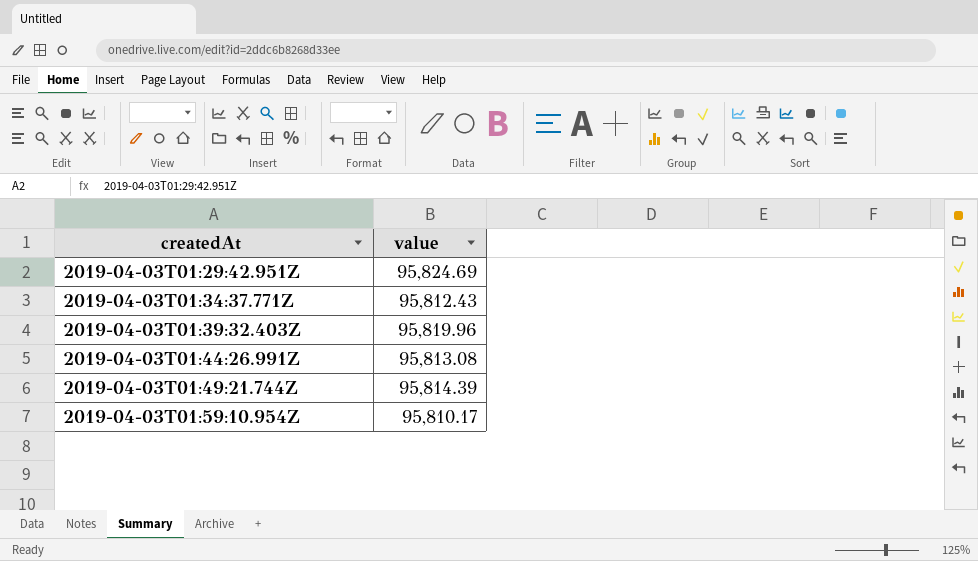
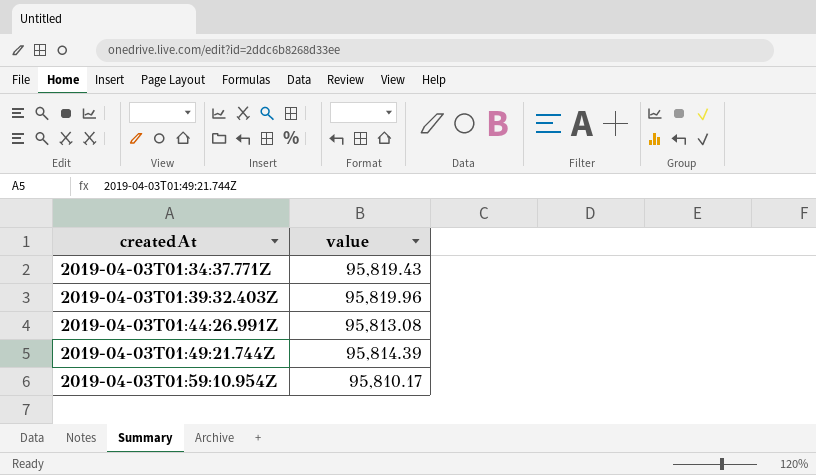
row 2019-04-03T01:29:42.951Z: 95,824.69 -> none
2019-04-03T01:34:37.771Z | value: 95,812.43 -> 95,819.43

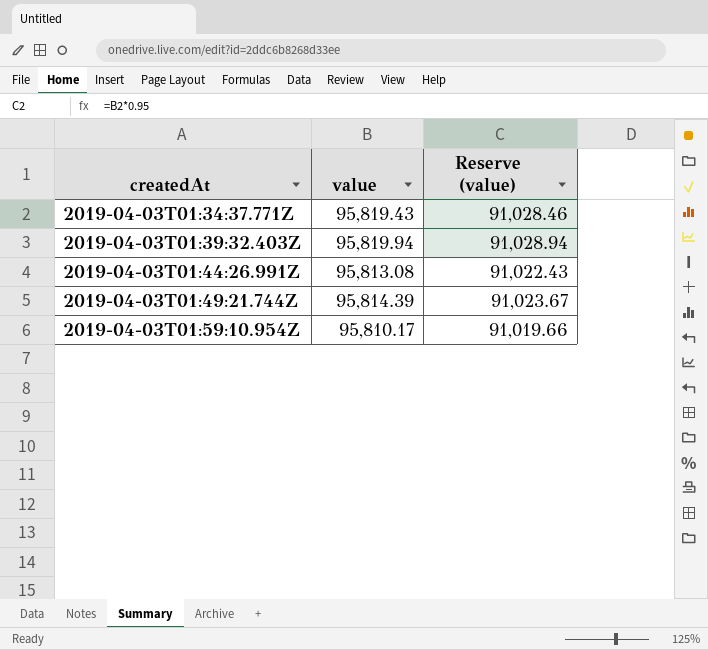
column Reserve (value) | formula: none -> [value] * 0.95
2019-04-03T01:39:32.403Z | value: 95,819.96 -> 95,819.94

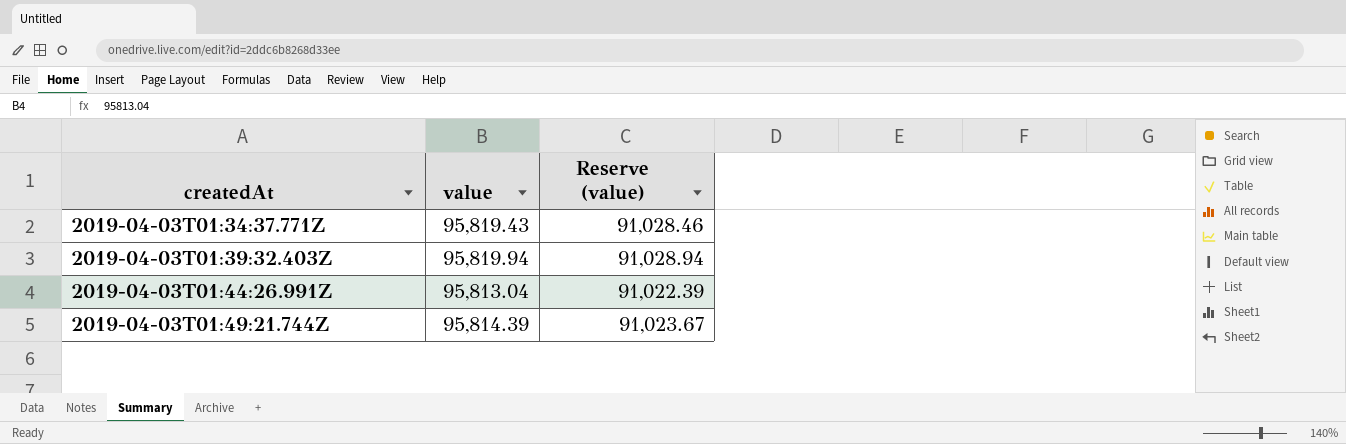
row 2019-04-03T01:59:10.954Z: 95,810.17 | 91,019.66 -> none
2019-04-03T01:44:26.991Z | value: 95,813.08 -> 95,813.04
2019-04-03T01:44:26.991Z | Reserve (value): 91,022.43 -> 91,022.39

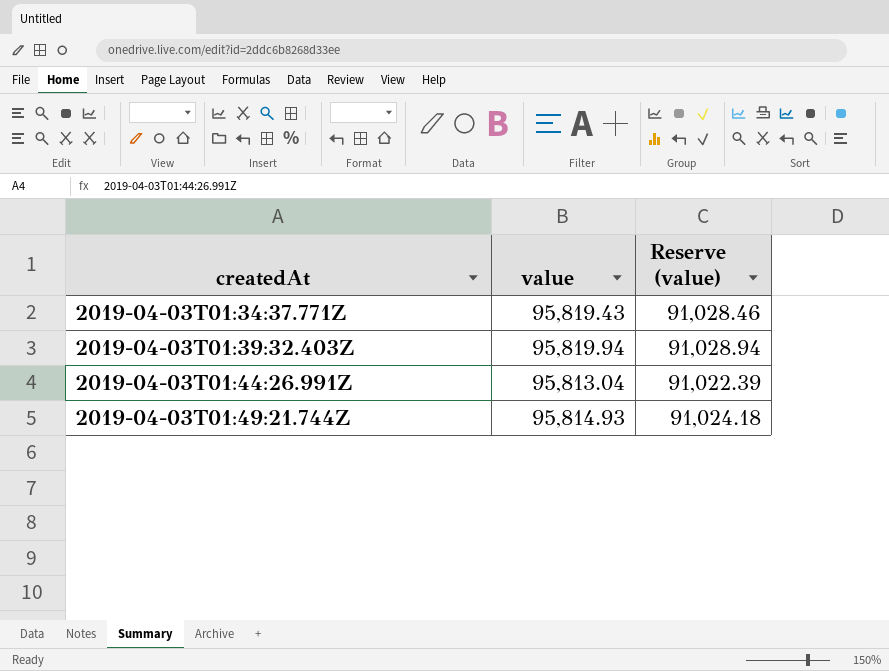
2019-04-03T01:49:21.744Z | value: 95,814.39 -> 95,814.93
2019-04-03T01:49:21.744Z | Reserve (value): 91,023.67 -> 91,024.18

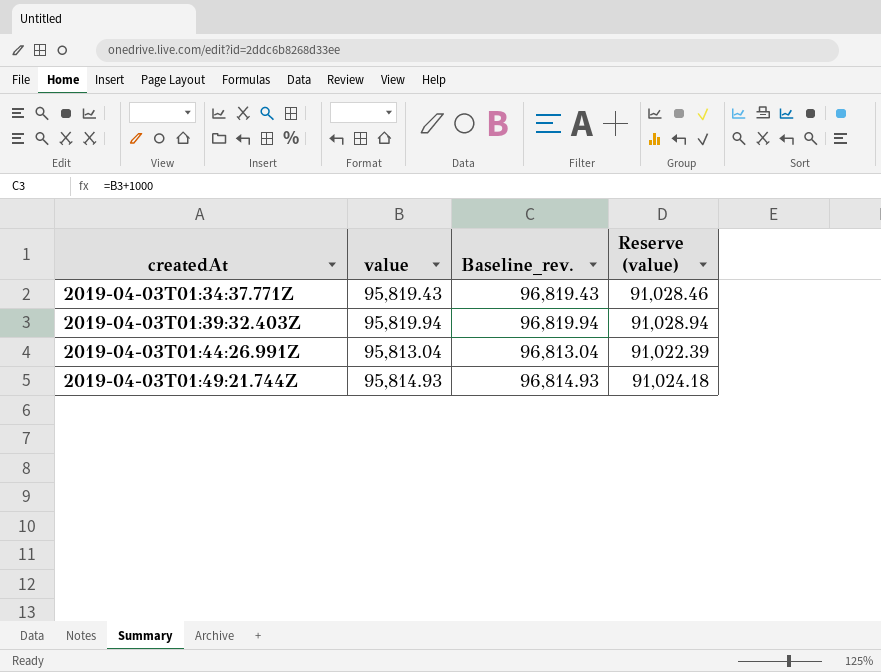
column Baseline_rev. | formula: none -> [value] + 1000

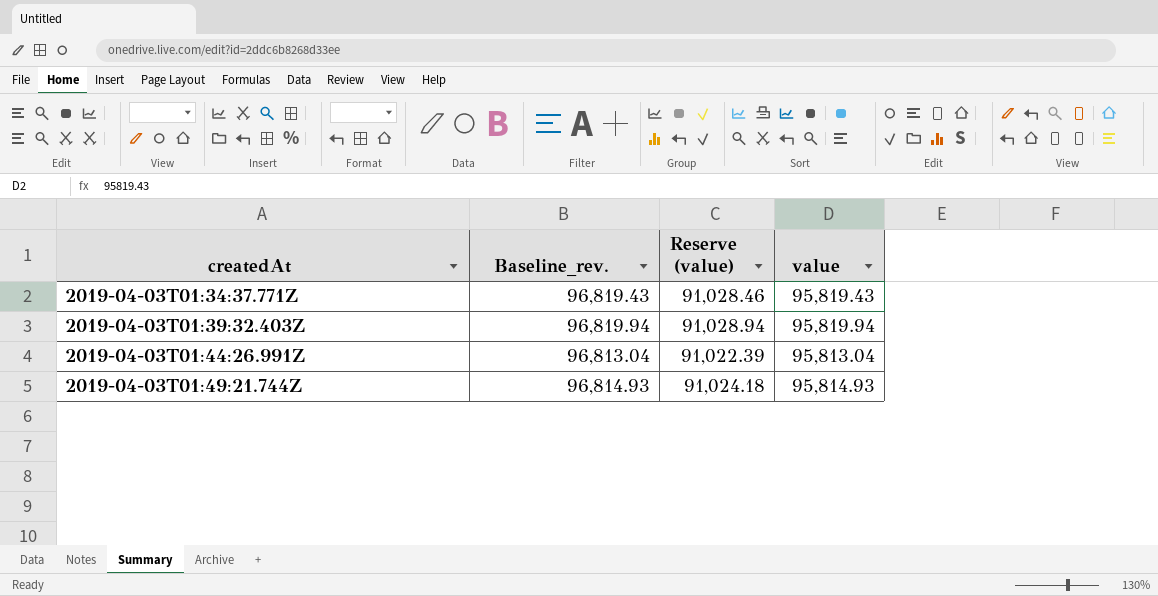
column value | position: 2 -> 4

